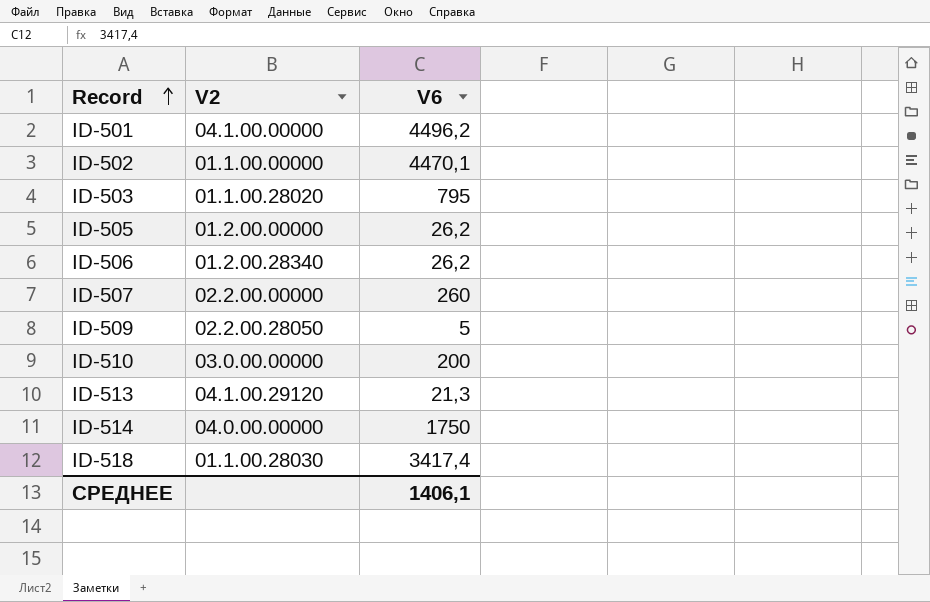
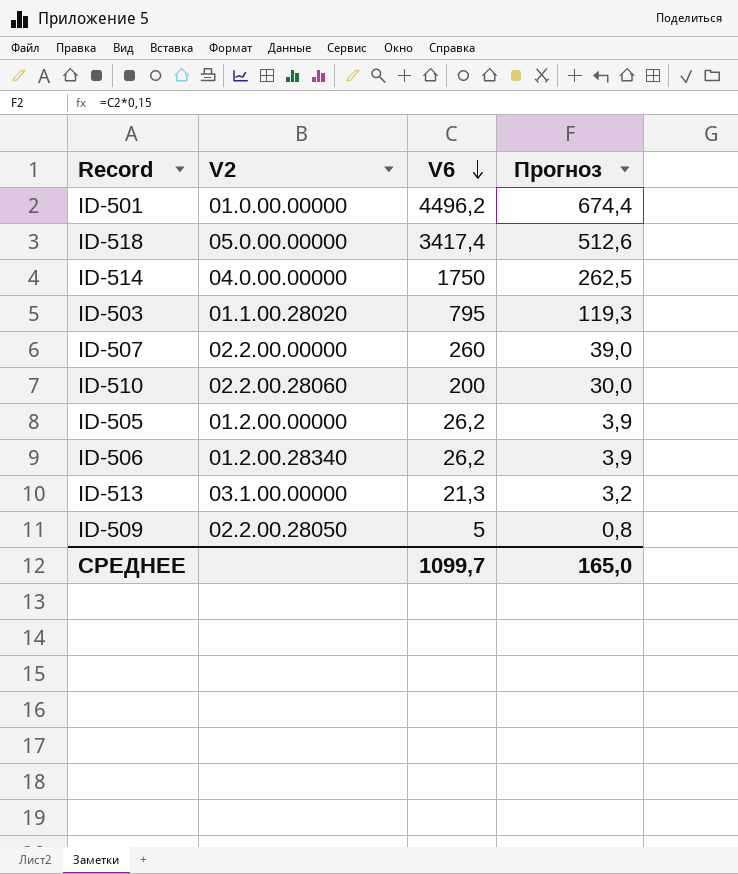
row order: Record ascending -> V6 descending
column Прогноз | formula: none -> [V6] * 0,15
row ID-502: 01.1.00.00000 | 4470,1 -> none
ID-501 | V2: 04.1.00.00000 -> 01.0.00.00000
ID-518 | V2: 01.1.00.28030 -> 05.0.00.00000
ID-510 | V2: 03.0.00.00000 -> 02.2.00.28060
ID-513 | V2: 04.1.00.29120 -> 03.1.00.00000
СРЕДНЕЕ | V6: 1406,1 -> 1099,7

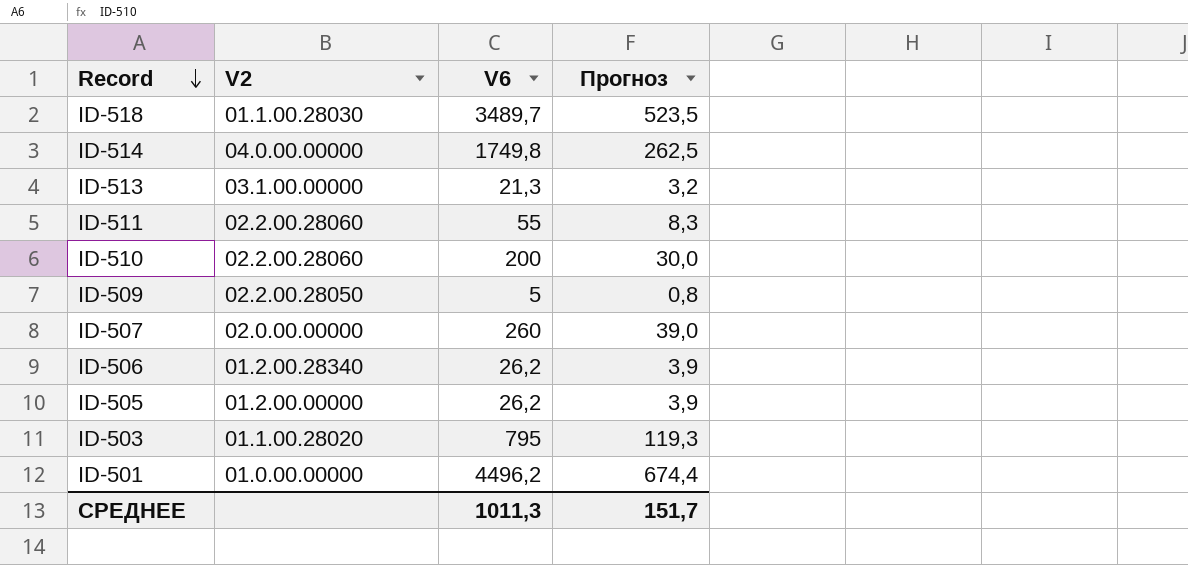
row order: V6 descending -> Record descending
ID-518 | V2: 05.0.00.00000 -> 01.1.00.28030
ID-518 | V6: 3417,4 -> 3489,7
ID-518 | Прогноз: 512,6 -> 523,5
ID-514 | V6: 1750 -> 1749,8
row ID-511: none -> 02.2.00.28060 | 55 | 8,3
ID-507 | V2: 02.2.00.00000 -> 02.0.00.00000
СРЕДНЕЕ | V6: 1099,7 -> 1011,3
СРЕДНЕЕ | Прогноз: 165,0 -> 151,7

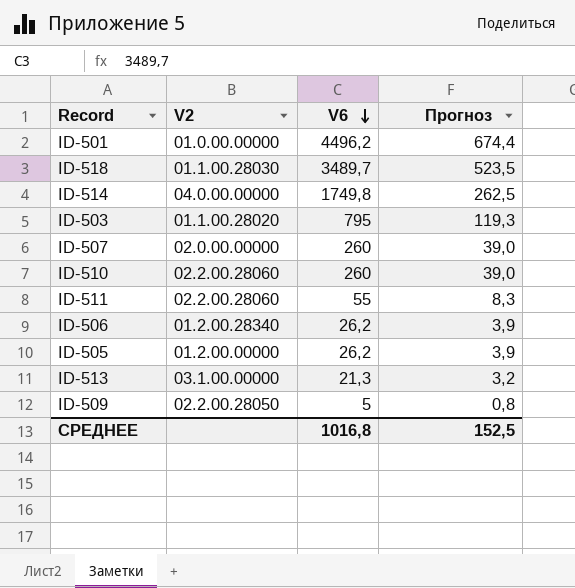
row order: Record descending -> V6 descending
ID-510 | V6: 200 -> 260
ID-510 | Прогноз: 30,0 -> 39,0
СРЕДНЕЕ | V6: 1011,3 -> 1016,8
СРЕДНЕЕ | Прогноз: 151,7 -> 152,5

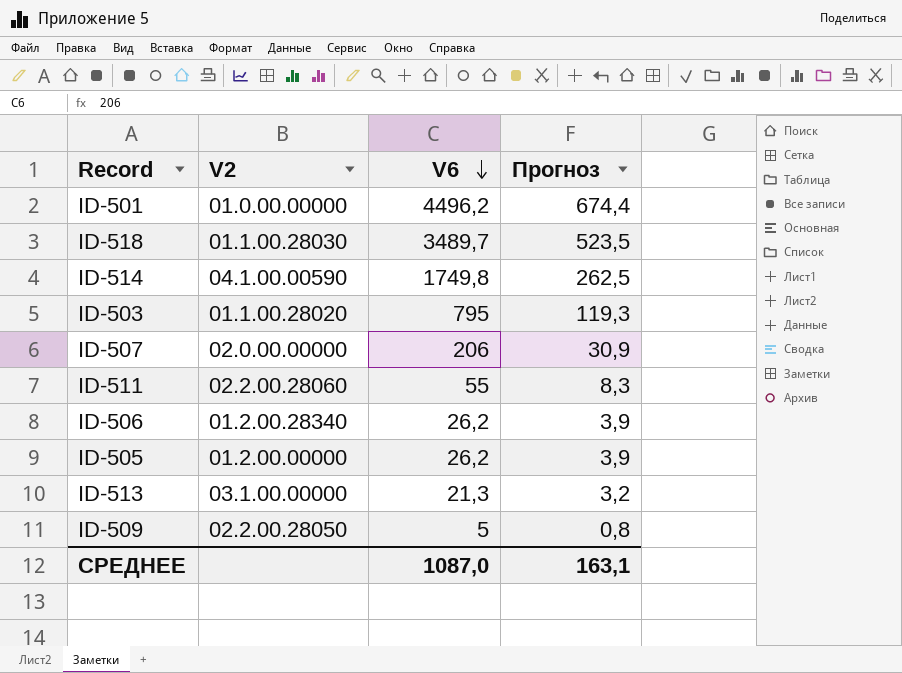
row ID-510: 02.2.00.28060 | 260 | 39,0 -> none
ID-514 | V2: 04.0.00.00000 -> 04.1.00.00590
ID-507 | V6: 260 -> 206
ID-507 | Прогноз: 39,0 -> 30,9
СРЕДНЕЕ | V6: 1016,8 -> 1087,0
СРЕДНЕЕ | Прогноз: 152,5 -> 163,1

